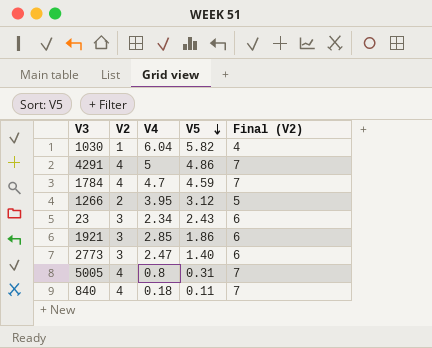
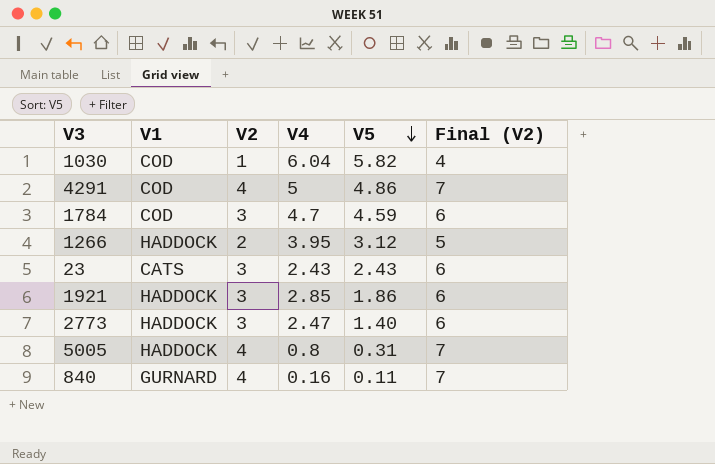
column V1 | position: none -> 2
1784 | V2: 4 -> 3
1784 | Final (V2): 7 -> 6
23 | V4: 2.34 -> 2.43
840 | V4: 0.18 -> 0.16

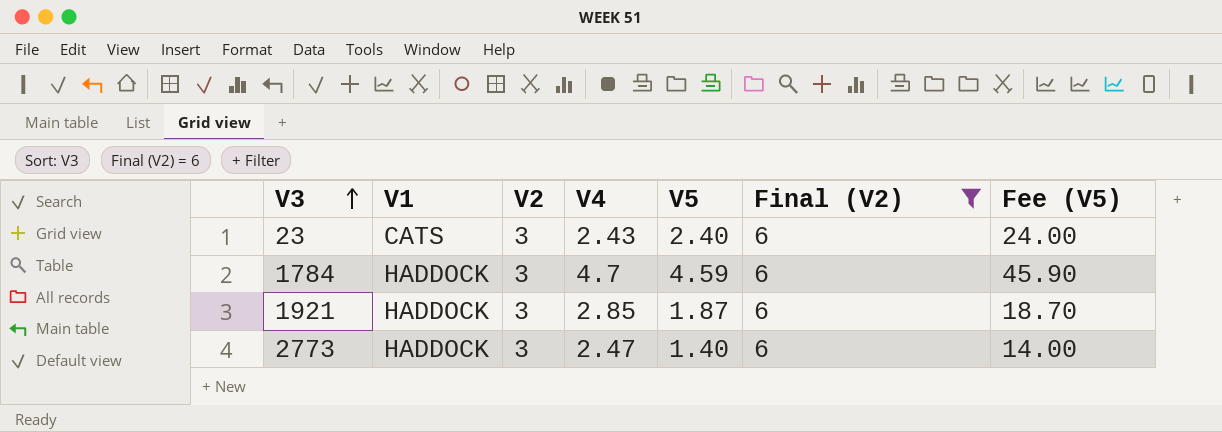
filter: none -> Final (V2) = 6
row order: V5 descending -> V3 ascending
column Fee (V5) | formula: none -> [V5] * 10
23 | V5: 2.43 -> 2.40
1784 | V1: COD -> HADDOCK
1921 | V5: 1.86 -> 1.87

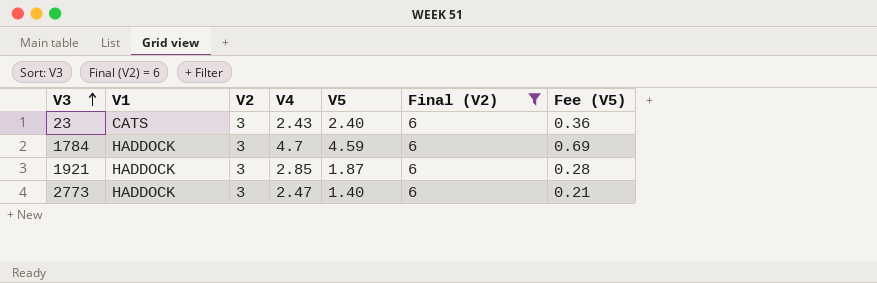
column Fee (V5) | formula: [V5] * 10 -> [V5] * 0.15

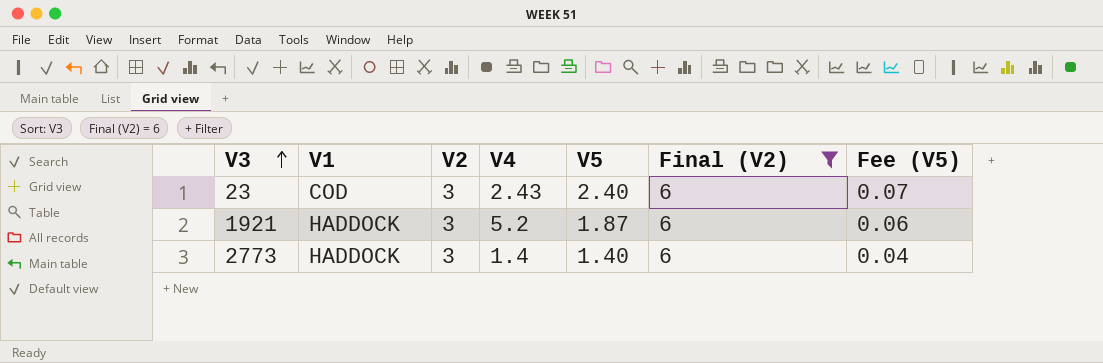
column Fee (V5) | formula: [V5] * 0.15 -> [V5] * 0.03
row 1784: HADDOCK | 3 | 4.7 | 4.59 | 6 | 0.69 -> none
23 | V1: CATS -> COD
1921 | V4: 2.85 -> 5.2
2773 | V4: 2.47 -> 1.4

